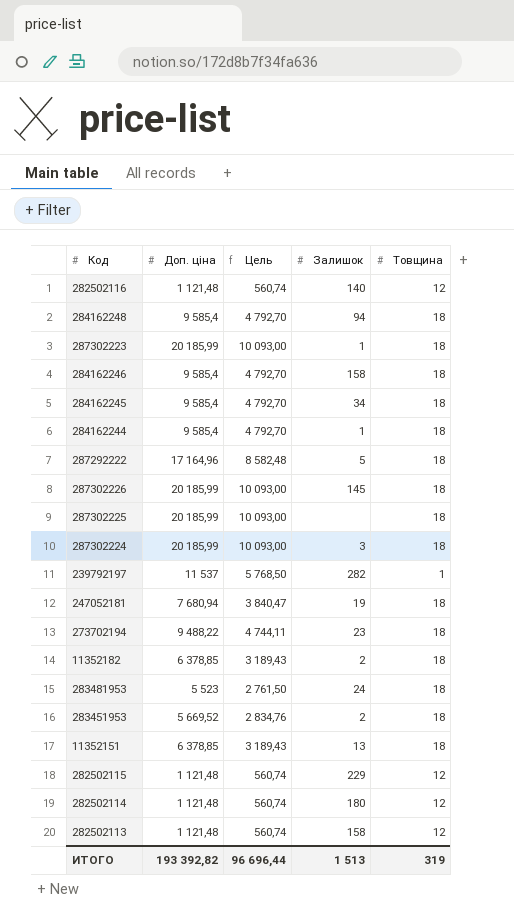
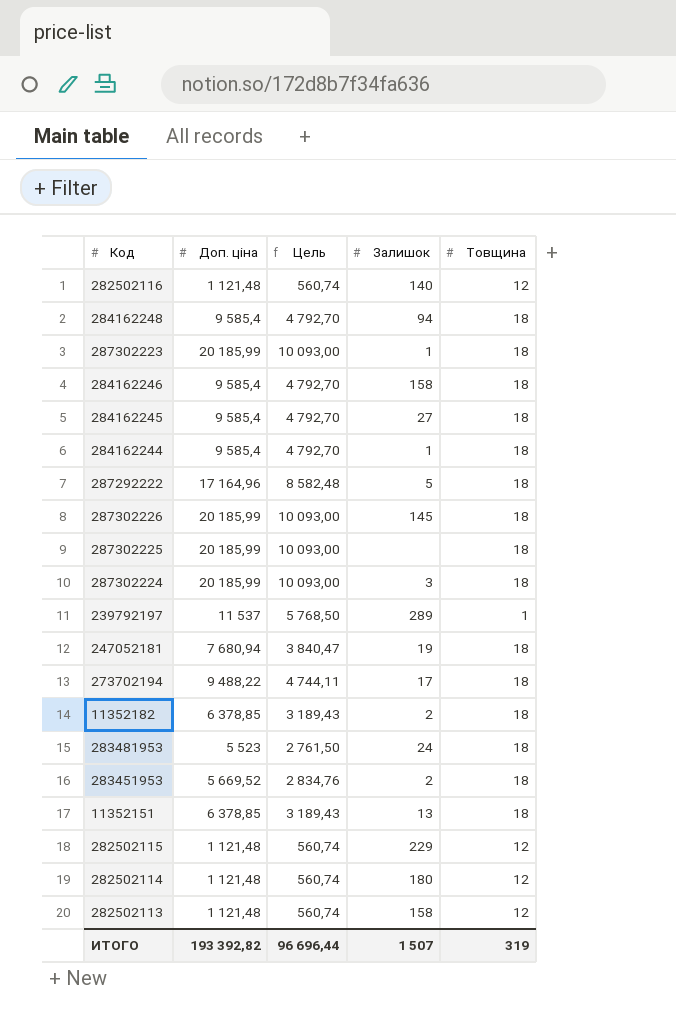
284162245 | Залишок: 34 -> 27
239792197 | Залишок: 282 -> 289
273702194 | Залишок: 23 -> 17
ИТОГО | Залишок: 1 513 -> 1 507

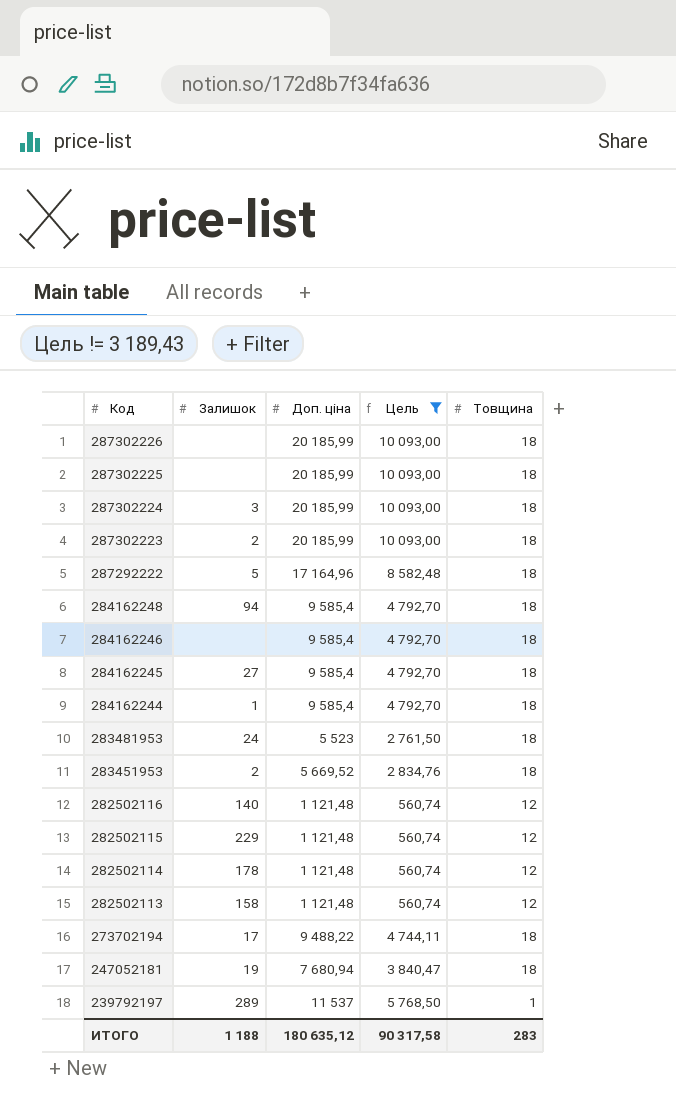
filter: none -> Цель != 3 189,43
row order: none -> Код descending
column Залишок | position: 4 -> 2
287302226 | Залишок: 145 -> none
287302223 | Залишок: 1 -> 2
284162246 | Залишок: 158 -> none
282502114 | Залишок: 180 -> 178
ИТОГО | Залишок: 1 507 -> 1 188
ИТОГО | Доп. ціна: 193 392,82 -> 180 635,12
ИТОГО | Цель: 96 696,44 -> 90 317,58
ИТОГО | Товщина: 319 -> 283

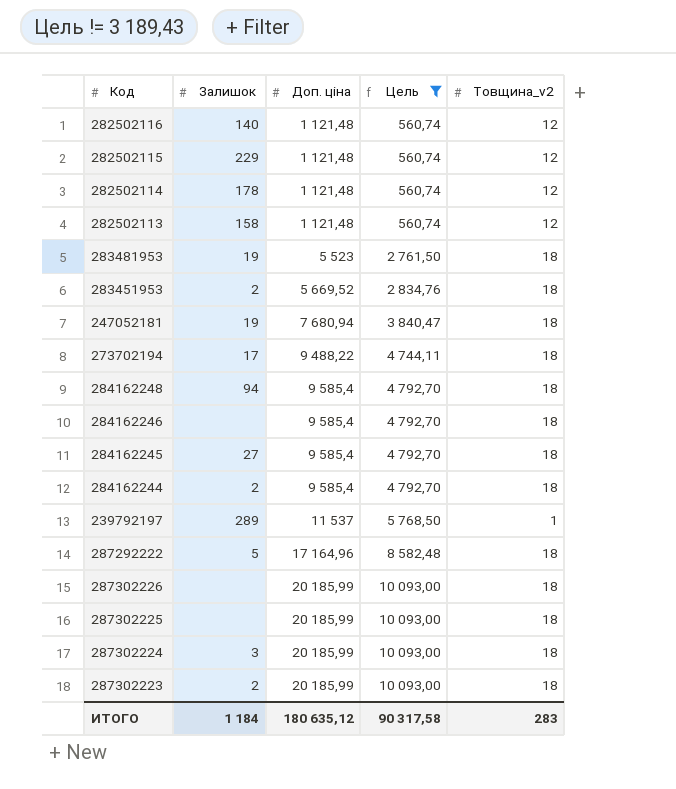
row order: Код descending -> Доп. ціна ascending
column name: Товщина -> Товщина_v2
283481953 | Залишок: 24 -> 19
284162244 | Залишок: 1 -> 2
ИТОГО | Залишок: 1 188 -> 1 184

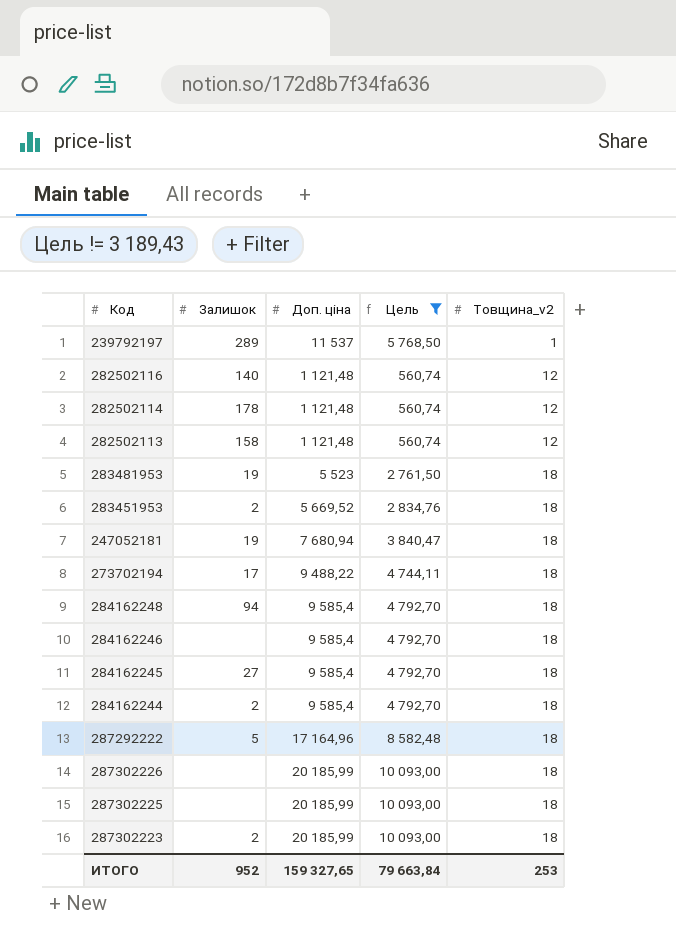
row order: Доп. ціна ascending -> Товщина_v2 ascending
row 282502115: 229 | 1 121,48 | 560,74 | 12 -> none
row 287302224: 3 | 20 185,99 | 10 093,00 | 18 -> none
ИТОГО | Залишок: 1 184 -> 952
ИТОГО | Доп. ціна: 180 635,12 -> 159 327,65
ИТОГО | Цель: 90 317,58 -> 79 663,84
ИТОГО | Товщина_v2: 283 -> 253

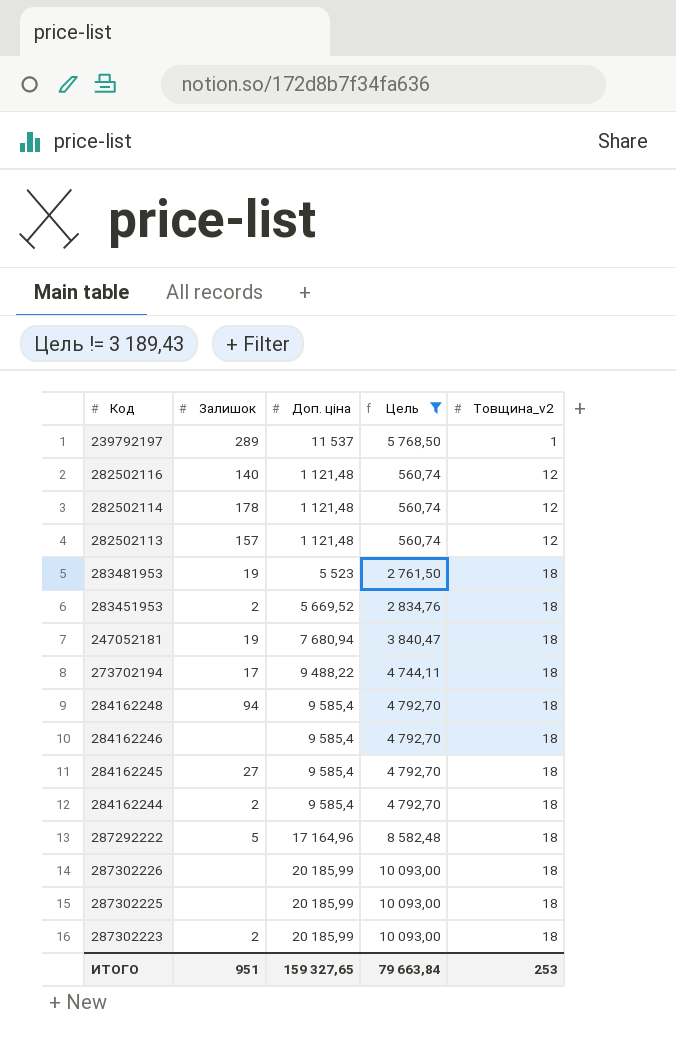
282502113 | Залишок: 158 -> 157
ИТОГО | Залишок: 952 -> 951

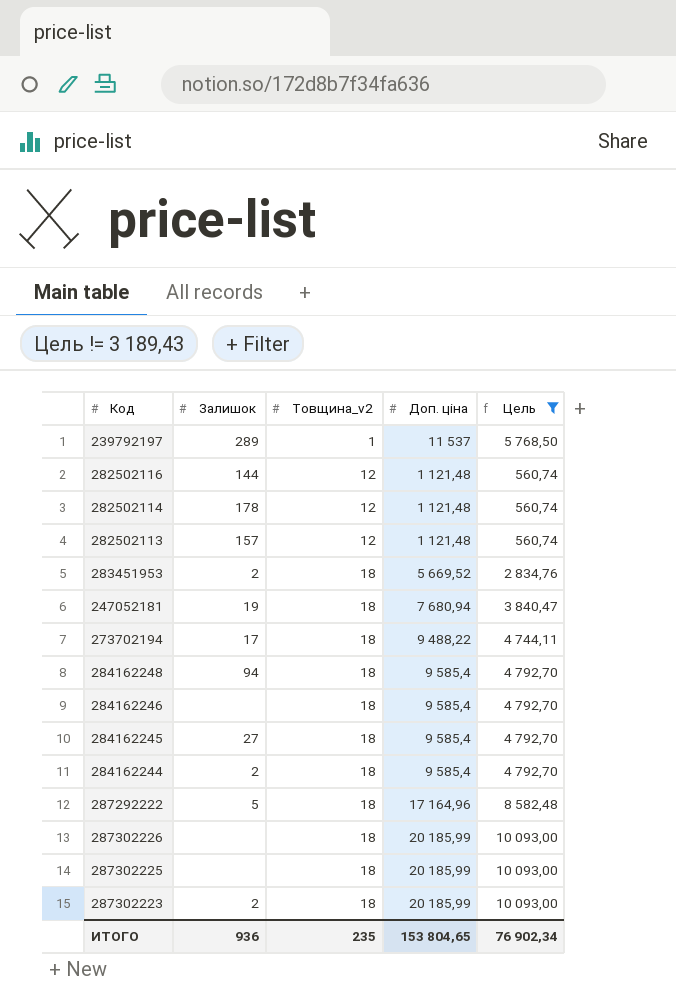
column Товщина_v2 | position: 5 -> 3
row 283481953: 19 | 5 523 | 2 761,50 | 18 -> none
282502116 | Залишок: 140 -> 144
ИТОГО | Залишок: 951 -> 936
ИТОГО | Товщина_v2: 253 -> 235
ИТОГО | Доп. ціна: 159 327,65 -> 153 804,65
ИТОГО | Цель: 79 663,84 -> 76 902,34

